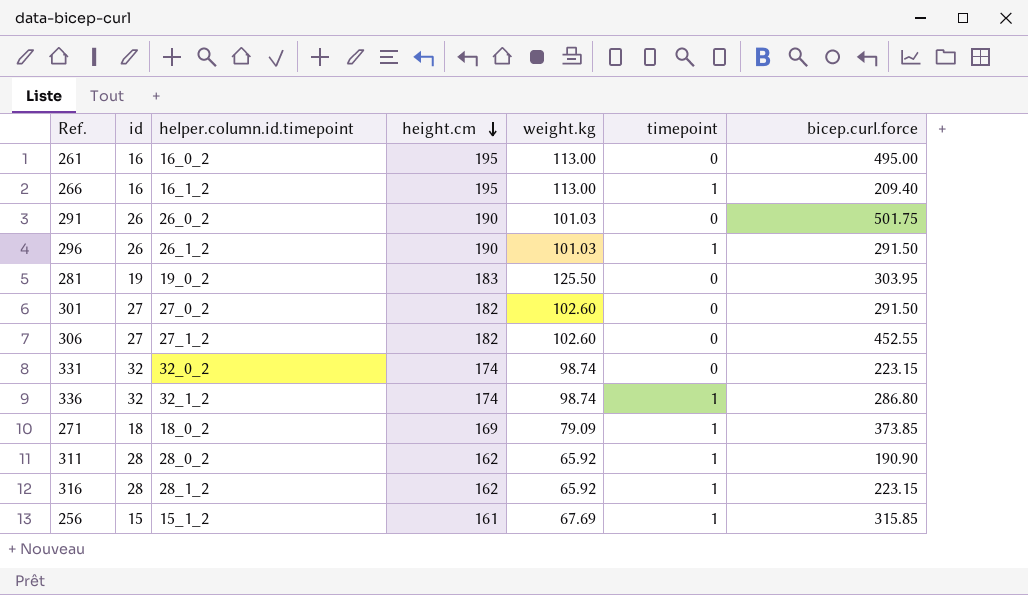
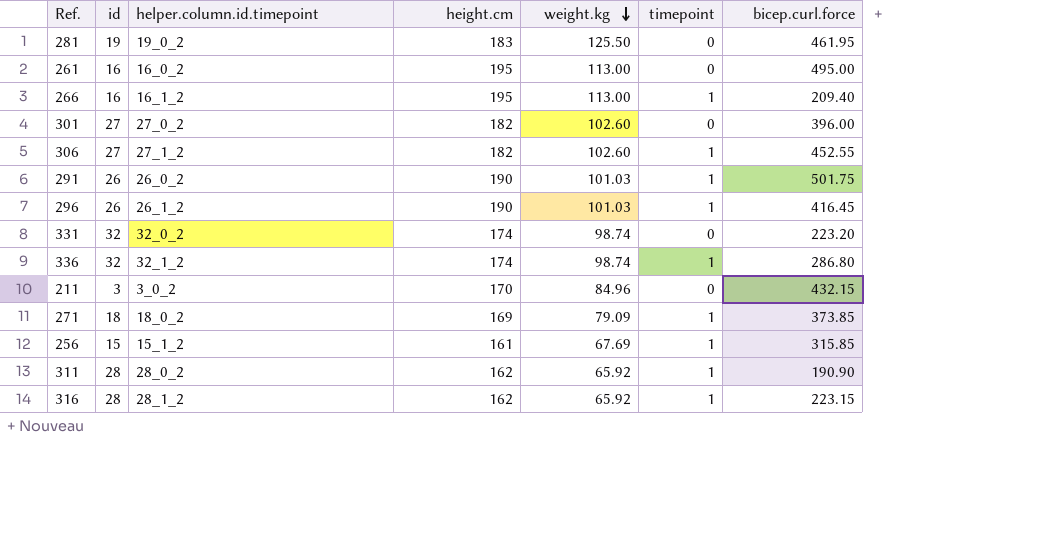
row order: height.cm descending -> weight.kg descending
281 | bicep.curl.force: 303.95 -> 461.95
301 | bicep.curl.force: 291.50 -> 396.00
306 | timepoint: 0 -> 1
291 | timepoint: 0 -> 1
296 | bicep.curl.force: 291.50 -> 416.45
331 | bicep.curl.force: 223.15 -> 223.20
row 211: none -> 3 | 3_0_2 | 170 | 84.96 | 0 | 432.15

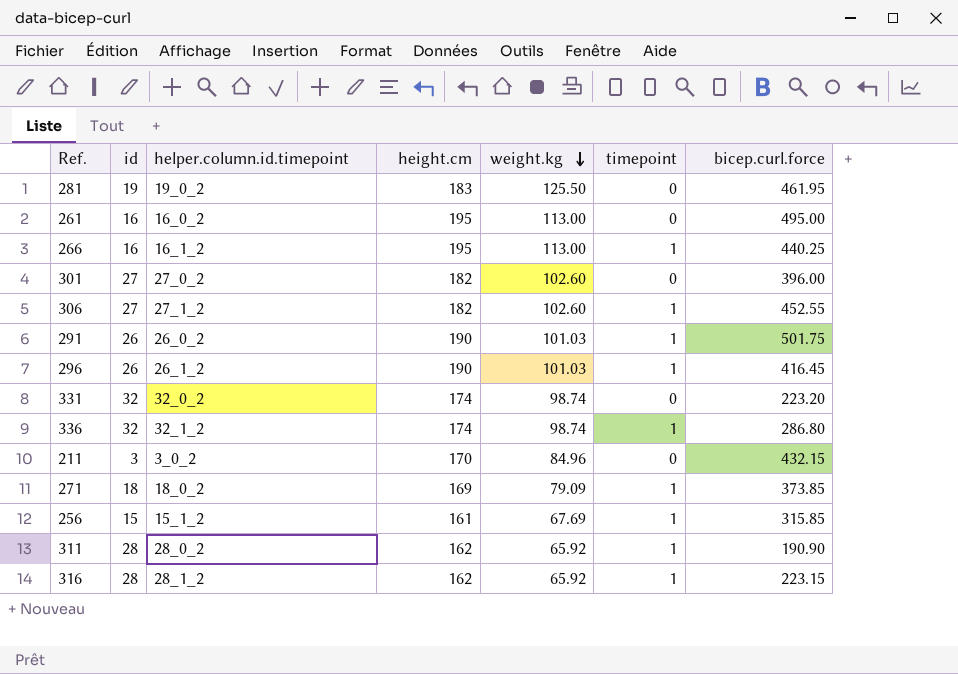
266 | bicep.curl.force: 209.40 -> 440.25

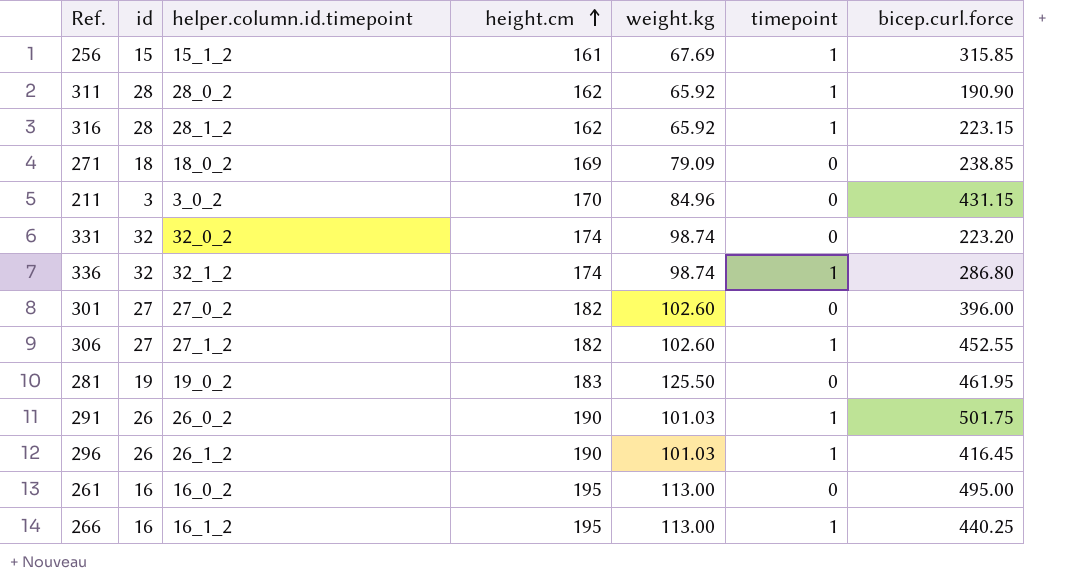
row order: weight.kg descending -> height.cm ascending
271 | timepoint: 1 -> 0
271 | bicep.curl.force: 373.85 -> 238.85
211 | bicep.curl.force: 432.15 -> 431.15

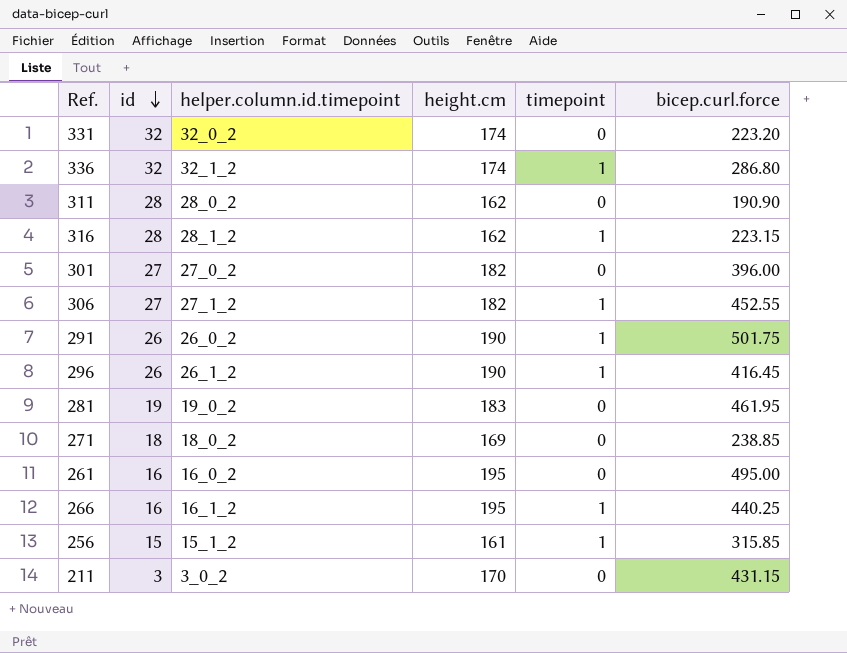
row order: height.cm ascending -> id descending
column weight.kg | position: 5 -> none
311 | timepoint: 1 -> 0

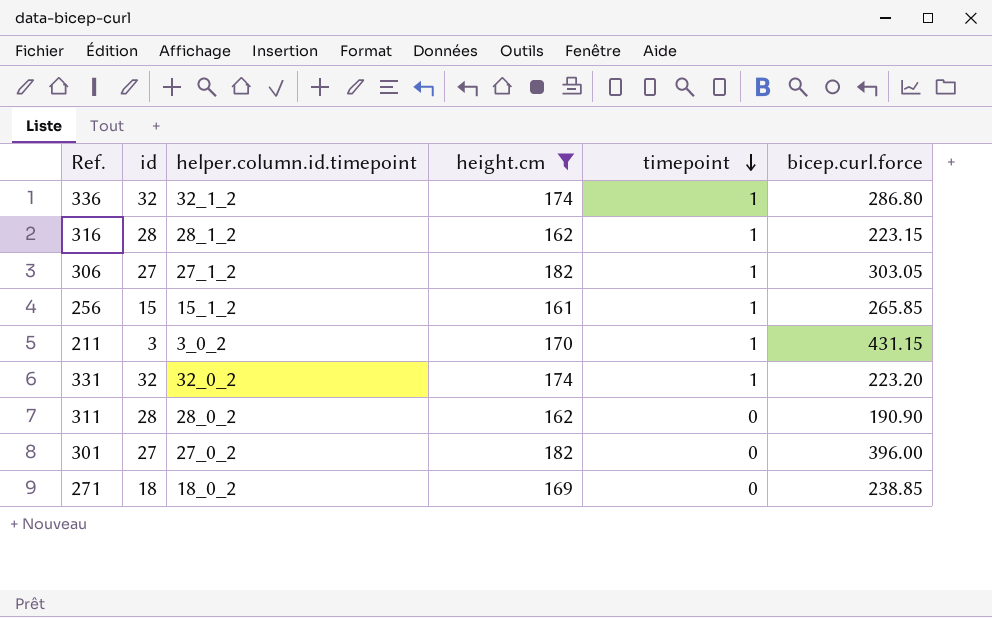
filter: none -> height.cm <= 182
row order: id descending -> timepoint descending
306 | bicep.curl.force: 452.55 -> 303.05
256 | bicep.curl.force: 315.85 -> 265.85
211 | timepoint: 0 -> 1
331 | timepoint: 0 -> 1

